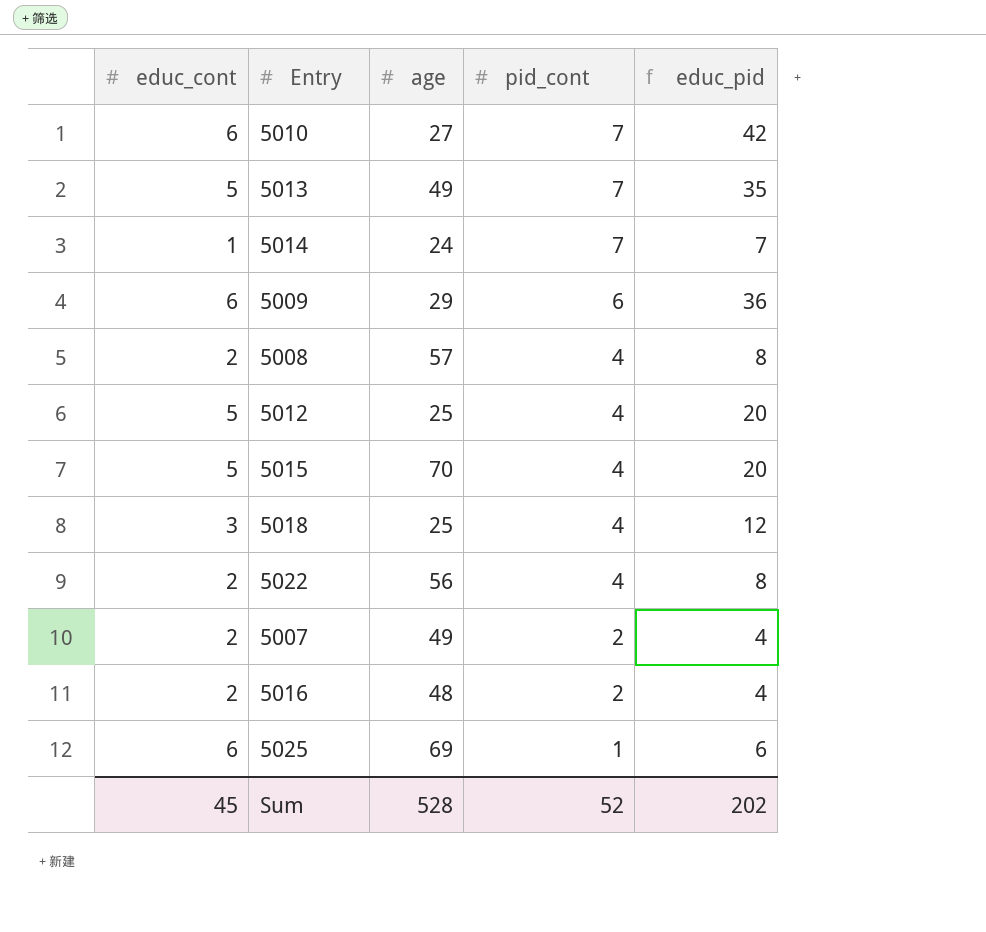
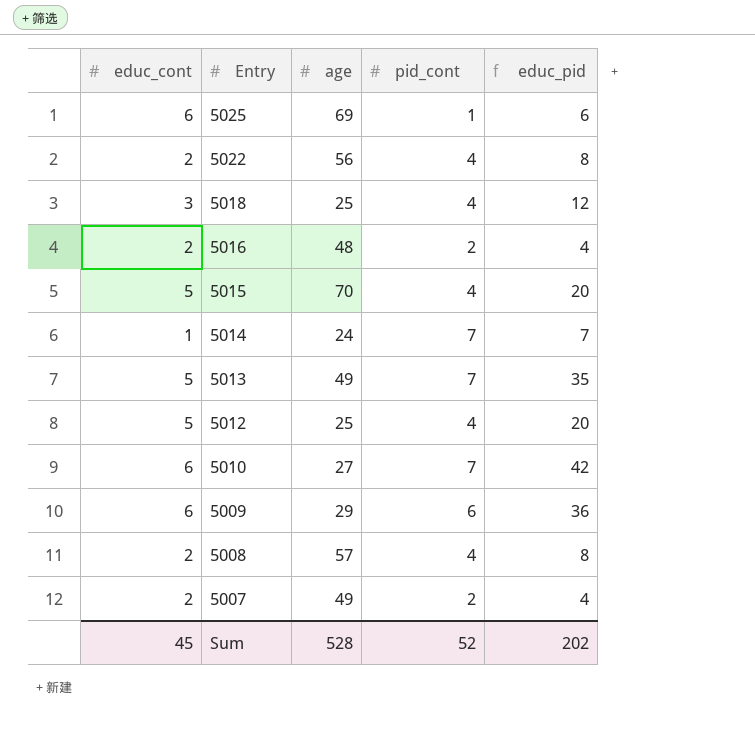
row order: pid_cont descending -> Entry descending

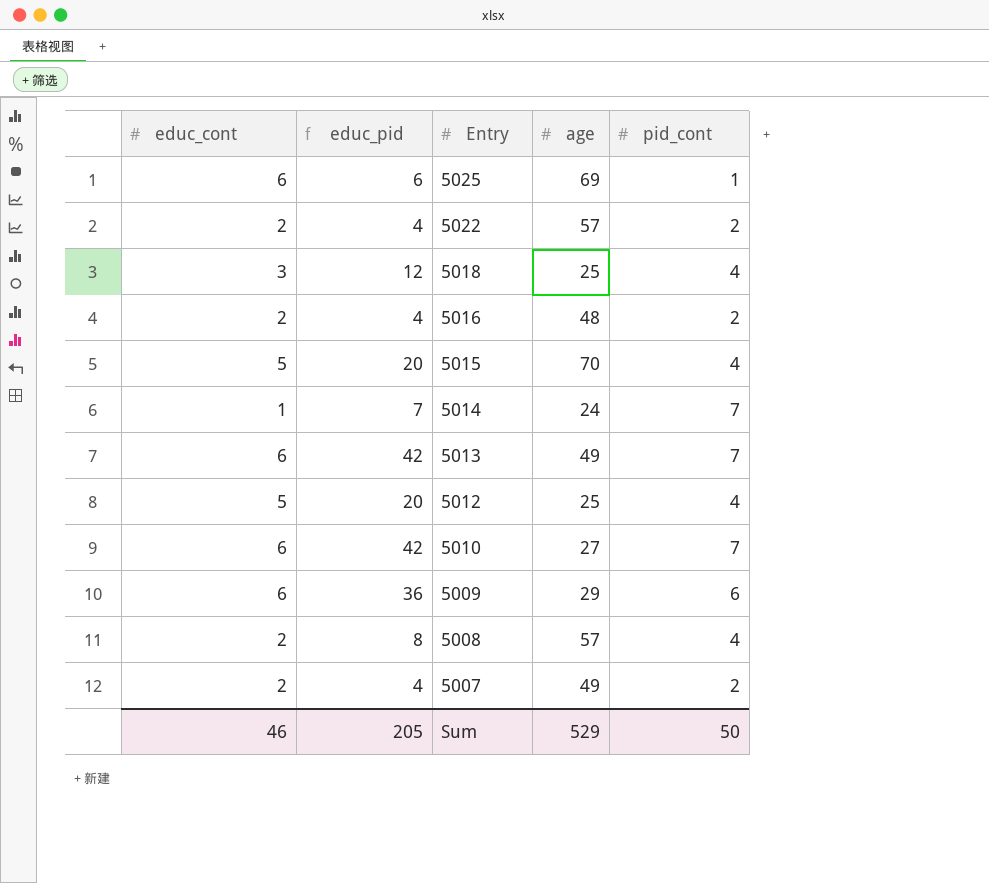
column educ_pid | position: 5 -> 2
5022 | educ_pid: 8 -> 4
5022 | age: 56 -> 57
5022 | pid_cont: 4 -> 2
5013 | educ_cont: 5 -> 6
5013 | educ_pid: 35 -> 42
Sum | educ_cont: 45 -> 46
Sum | educ_pid: 202 -> 205
Sum | age: 528 -> 529
Sum | pid_cont: 52 -> 50

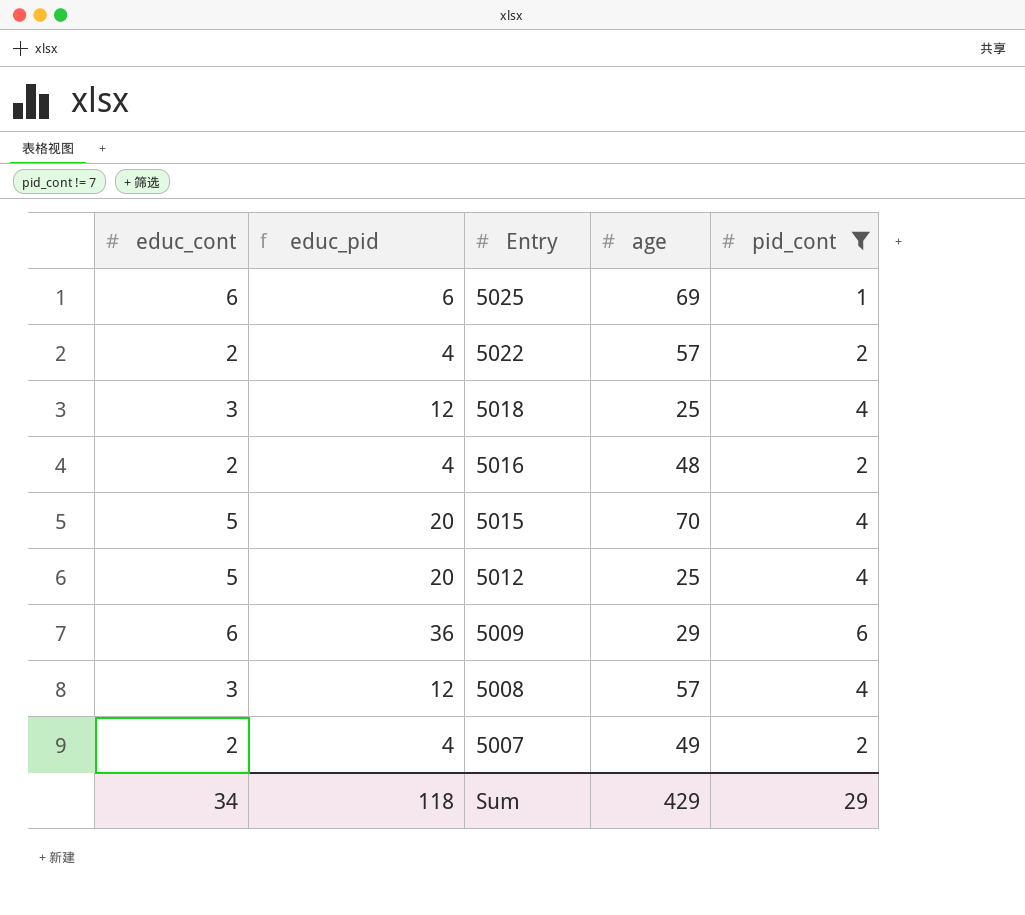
filter: none -> pid_cont != 7
5008 | educ_cont: 2 -> 3
5008 | educ_pid: 8 -> 12
Sum | educ_cont: 46 -> 34
Sum | educ_pid: 205 -> 118
Sum | age: 529 -> 429
Sum | pid_cont: 50 -> 29

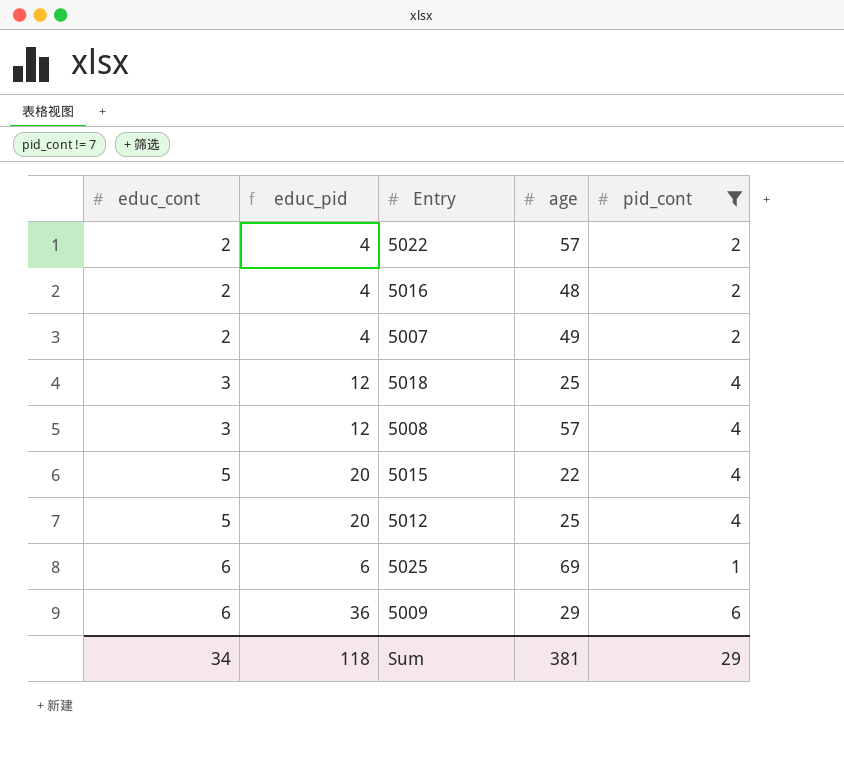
row order: Entry descending -> educ_cont ascending
5015 | age: 70 -> 22
Sum | age: 429 -> 381

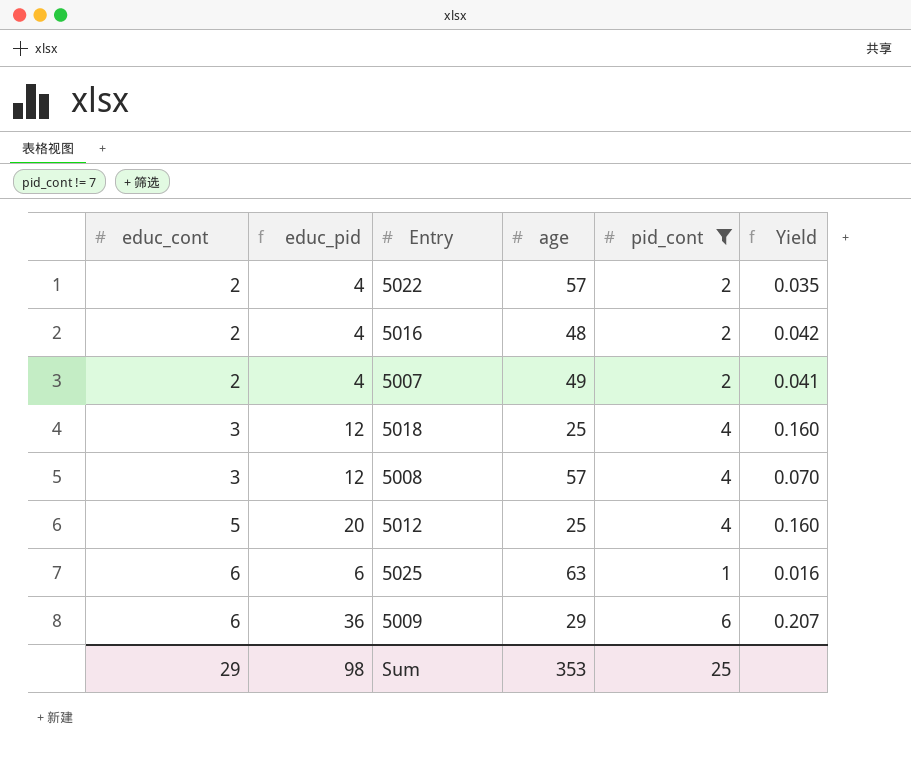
column Yield | formula: none -> [pid_cont] / [age]
row 5015: 5 | 20 | 22 | 4 -> none
5025 | age: 69 -> 63
Sum | educ_cont: 34 -> 29
Sum | educ_pid: 118 -> 98
Sum | age: 381 -> 353
Sum | pid_cont: 29 -> 25

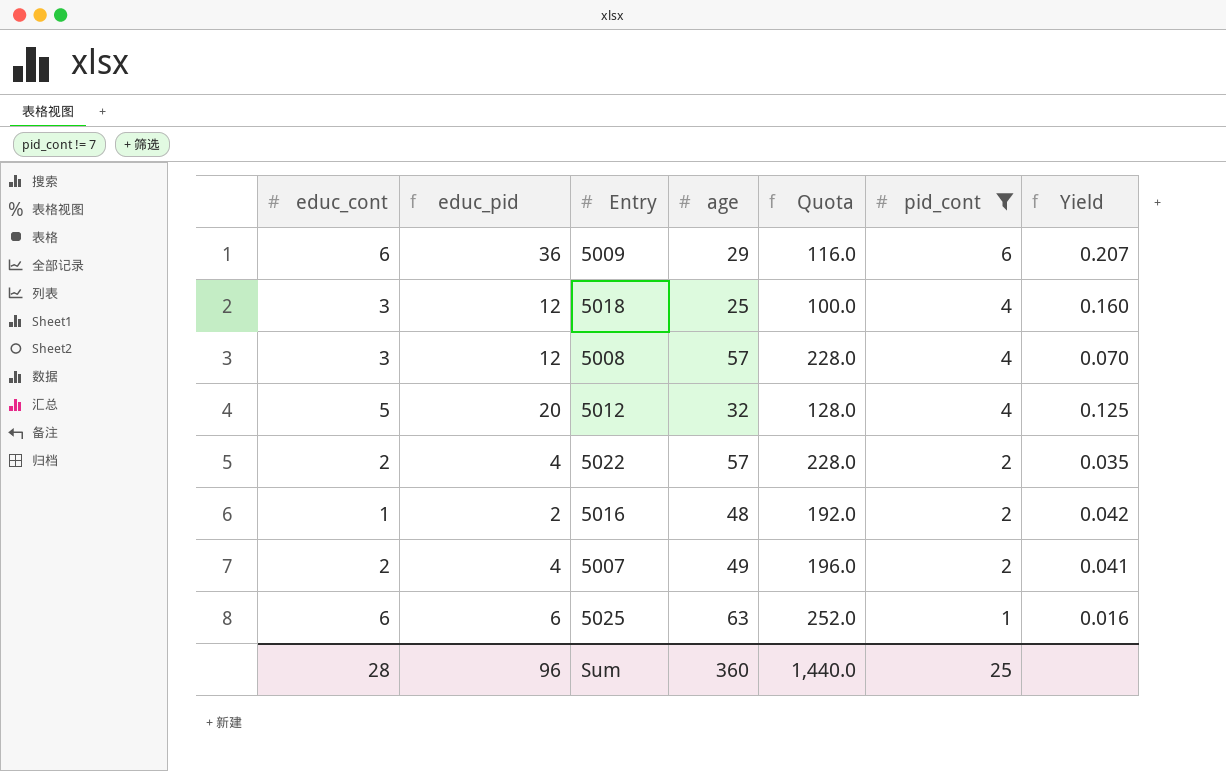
row order: educ_cont ascending -> pid_cont descending
column Quota | formula: none -> [age] * 4
5012 | age: 25 -> 32
5012 | Yield: 0.160 -> 0.125
5016 | educ_cont: 2 -> 1
5016 | educ_pid: 4 -> 2
Sum | educ_cont: 29 -> 28
Sum | educ_pid: 98 -> 96
Sum | age: 353 -> 360

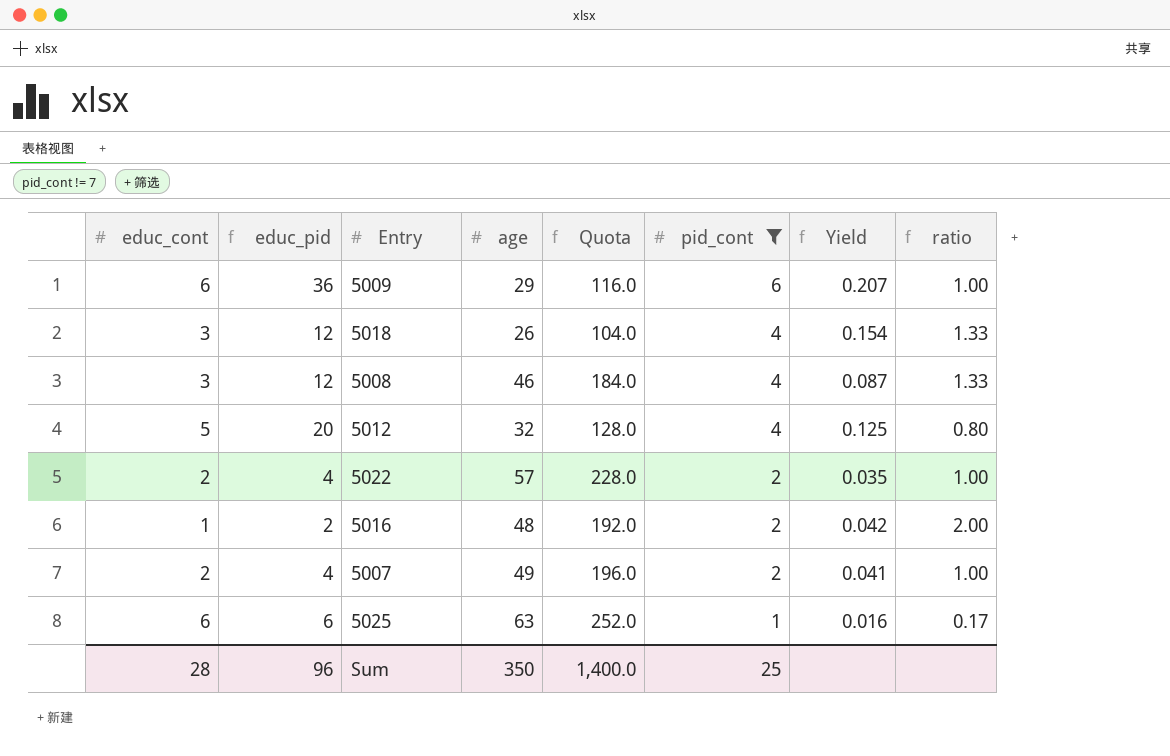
column ratio | formula: none -> [pid_cont] / [educ_cont]
5018 | age: 25 -> 26
5018 | Quota: 100.0 -> 104.0
5018 | Yield: 0.160 -> 0.154
5008 | age: 57 -> 46
5008 | Quota: 228.0 -> 184.0
5008 | Yield: 0.070 -> 0.087
Sum | age: 360 -> 350
Sum | Quota: 1,440.0 -> 1,400.0

